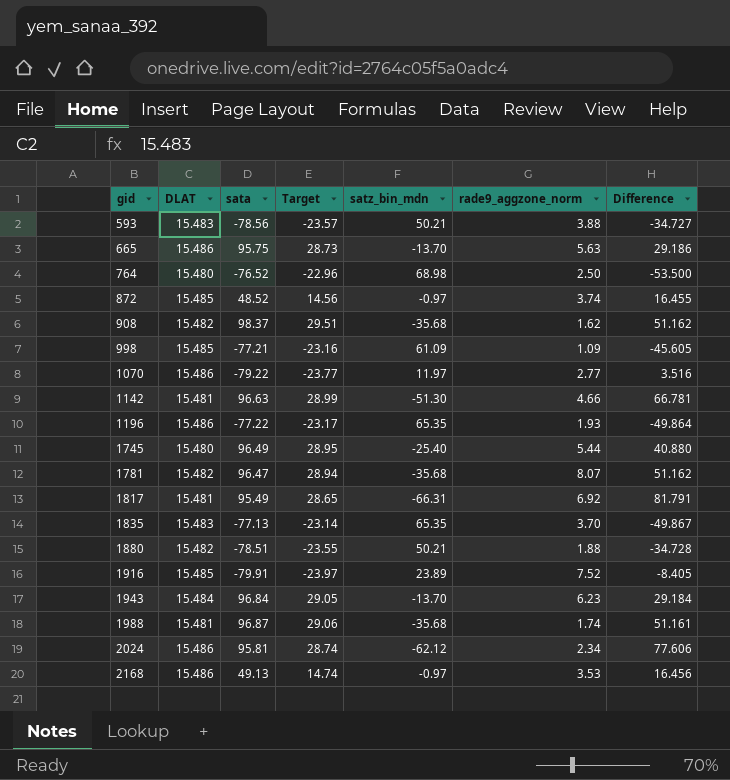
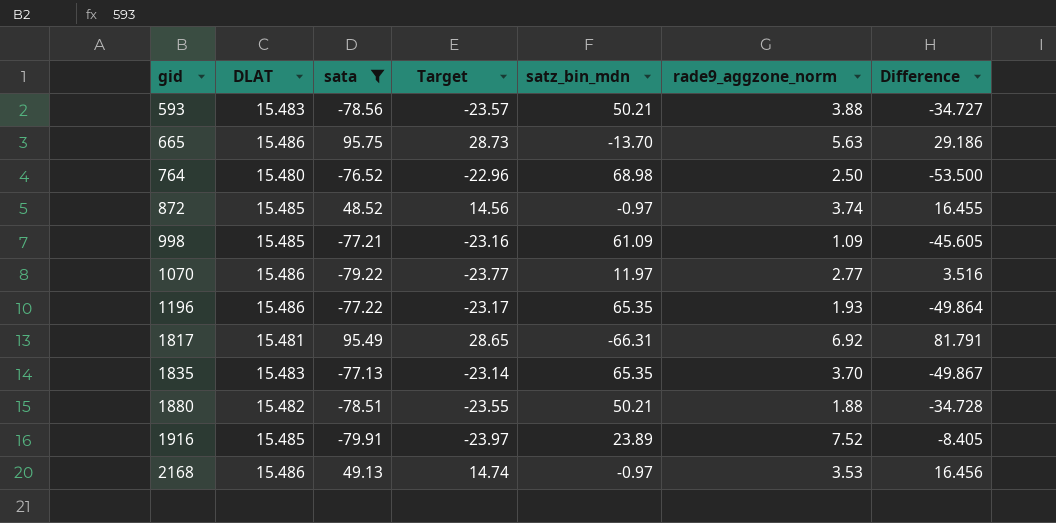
filter: none -> sata <= 95.75

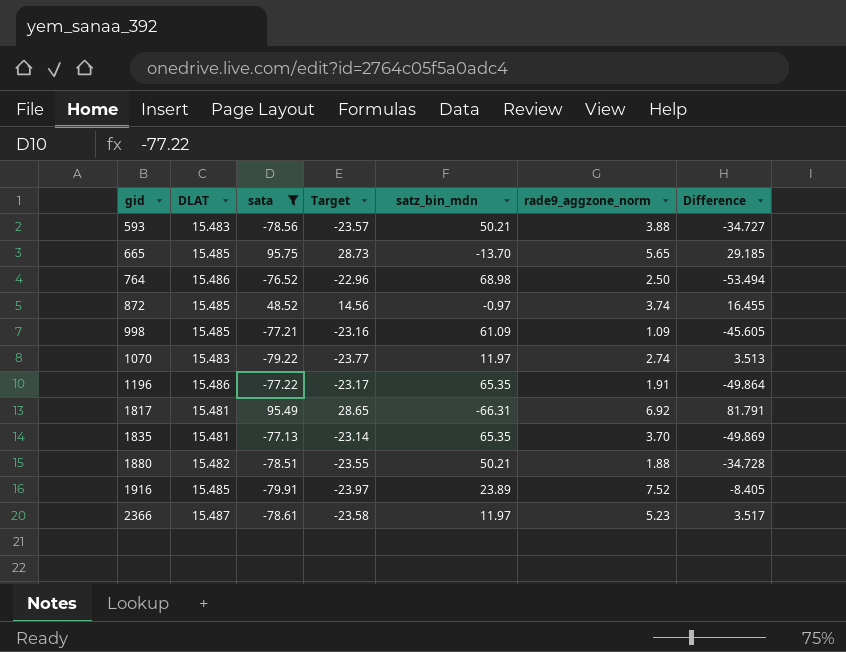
row 2168: 15.486 | 49.13 | 14.74 | -0.97 | 3.53 | 16.456 -> none
665 | DLAT: 15.486 -> 15.485
665 | rade9_aggzone_norm: 5.63 -> 5.65
665 | Difference: 29.186 -> 29.185
764 | DLAT: 15.480 -> 15.486
764 | Difference: -53.500 -> -53.494
1070 | DLAT: 15.486 -> 15.483
1070 | rade9_aggzone_norm: 2.77 -> 2.74
1070 | Difference: 3.516 -> 3.513
1196 | rade9_aggzone_norm: 1.93 -> 1.91
1835 | DLAT: 15.483 -> 15.481
1835 | Difference: -49.867 -> -49.869
row 2366: none -> 15.487 | -78.61 | -23.58 | 11.97 | 5.23 | 3.517

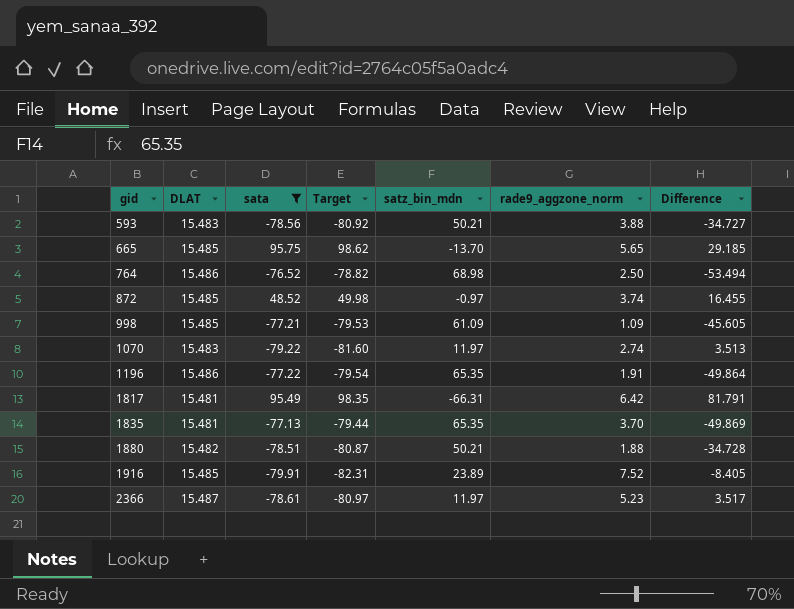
column Target | formula: [sata] * 0.3 -> [sata] * 1.03
1817 | rade9_aggzone_norm: 6.92 -> 6.42

